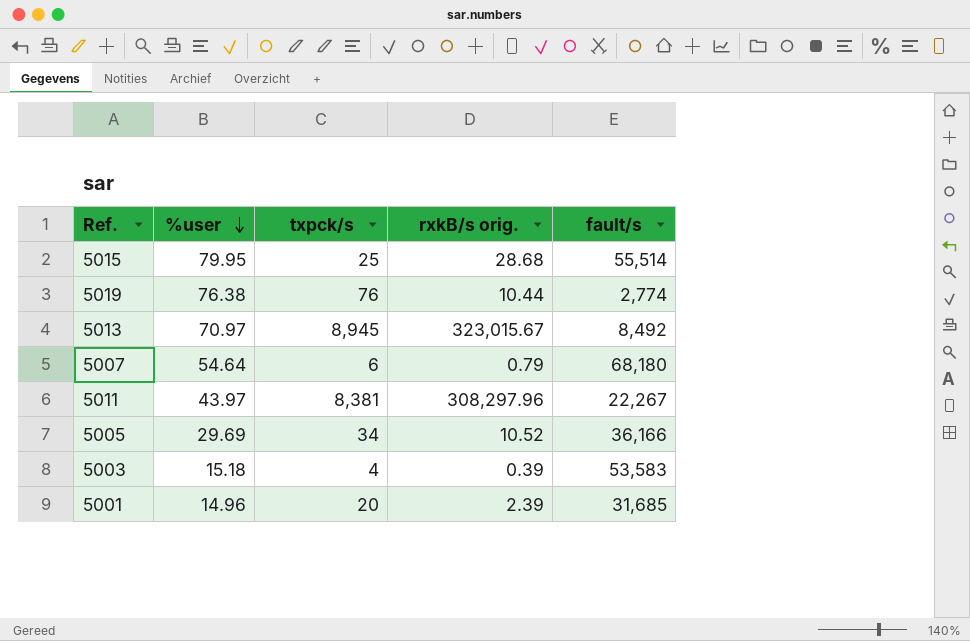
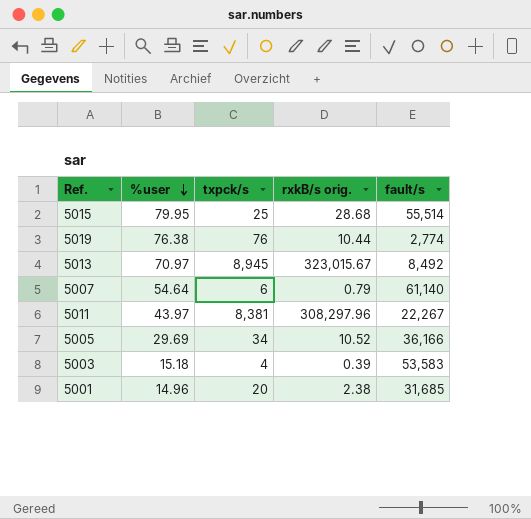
5007 | fault/s: 68,180 -> 61,140
5001 | rxkB/s orig.: 2.39 -> 2.38

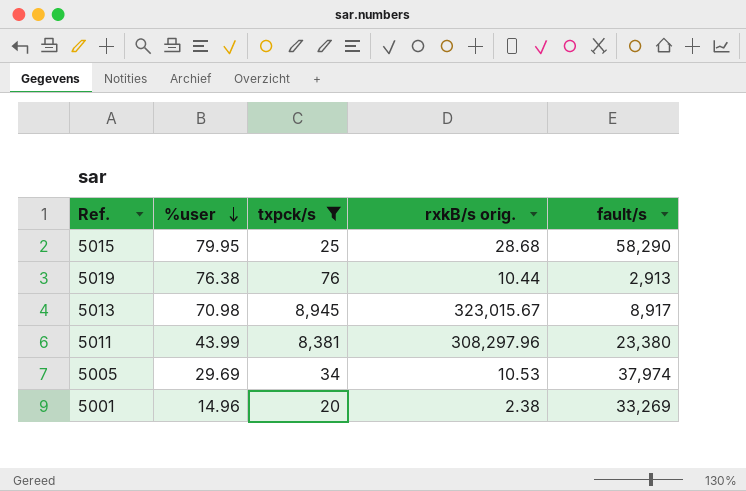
filter: none -> txpck/s >= 20
5015 | fault/s: 55,514 -> 58,290
5019 | fault/s: 2,774 -> 2,913
5013 | %user: 70.97 -> 70.98
5013 | fault/s: 8,492 -> 8,917
5011 | %user: 43.97 -> 43.99
5011 | fault/s: 22,267 -> 23,380
5005 | rxkB/s orig.: 10.52 -> 10.53
5005 | fault/s: 36,166 -> 37,974
5001 | fault/s: 31,685 -> 33,269

